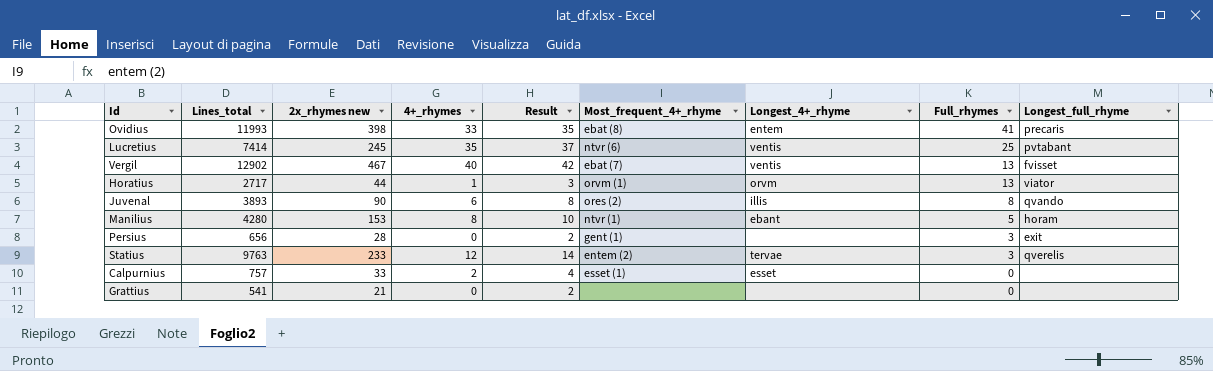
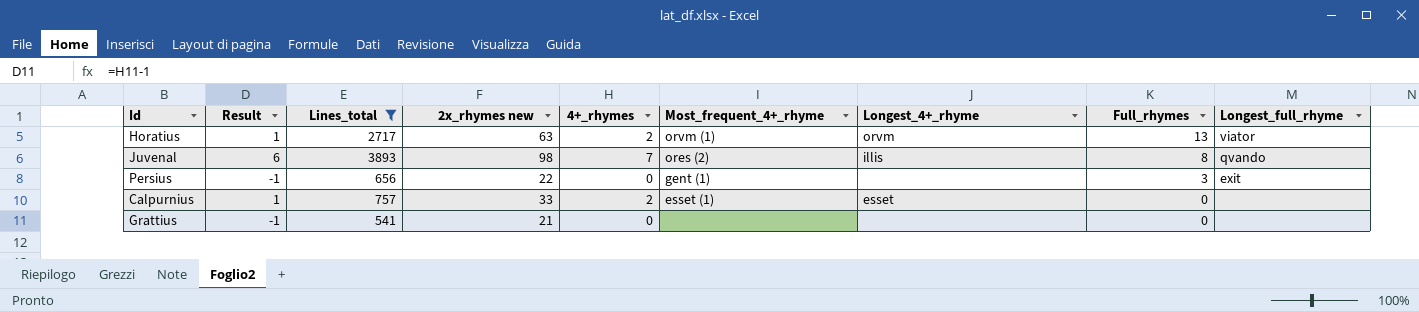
filter: none -> Lines_total <= 3893
column Result | formula: [4+_rhymes] + 2 -> [4+_rhymes] - 1
column Result | position: 5 -> 2
Horatius | 2x_rhymes new: 44 -> 63
Horatius | 4+_rhymes: 1 -> 2
Juvenal | 2x_rhymes new: 90 -> 98
Juvenal | 4+_rhymes: 6 -> 7
Persius | 2x_rhymes new: 28 -> 22

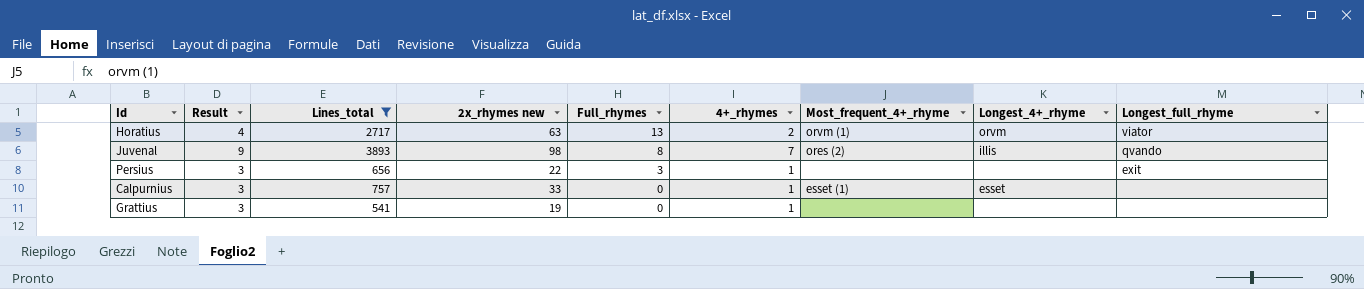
column Result | formula: [4+_rhymes] - 1 -> [4+_rhymes] + 2
column Full_rhymes | position: 8 -> 5
Persius | 4+_rhymes: 0 -> 1
Persius | Most_frequent_4+_rhyme: gent (1) -> none
Calpurnius | 4+_rhymes: 2 -> 1
Grattius | 2x_rhymes new: 21 -> 19
Grattius | 4+_rhymes: 0 -> 1

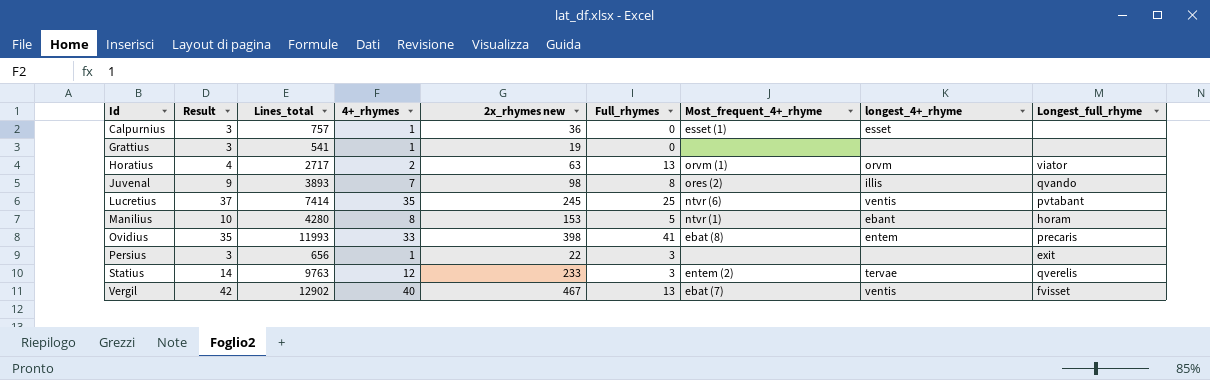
filter: Lines_total <= 3893 -> none
row order: Full_rhymes descending -> Id ascending
column 4+_rhymes | position: 6 -> 4
column name: Longest_4+_rhyme -> longest_4+_rhyme
Calpurnius | 2x_rhymes new: 33 -> 36

